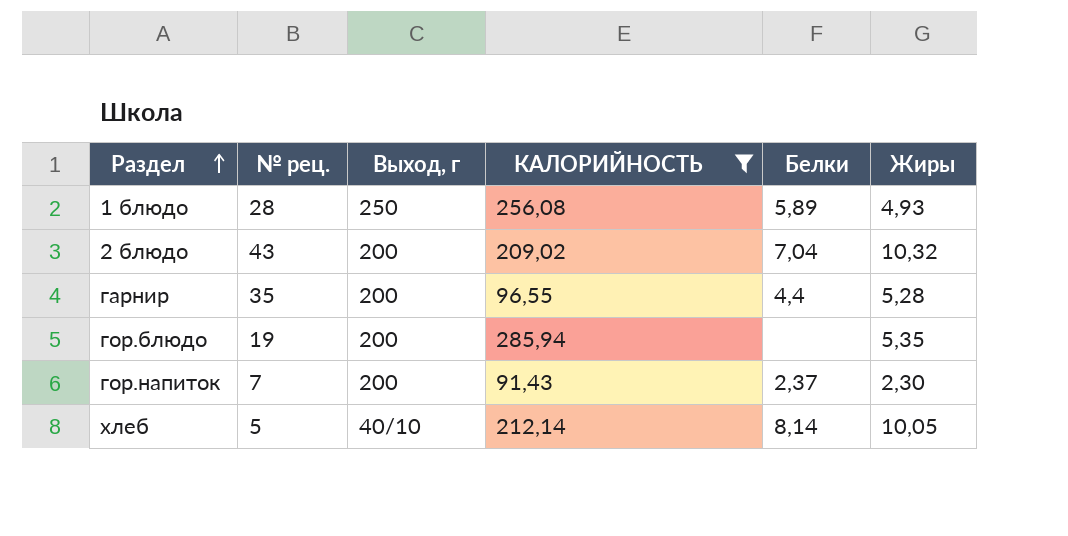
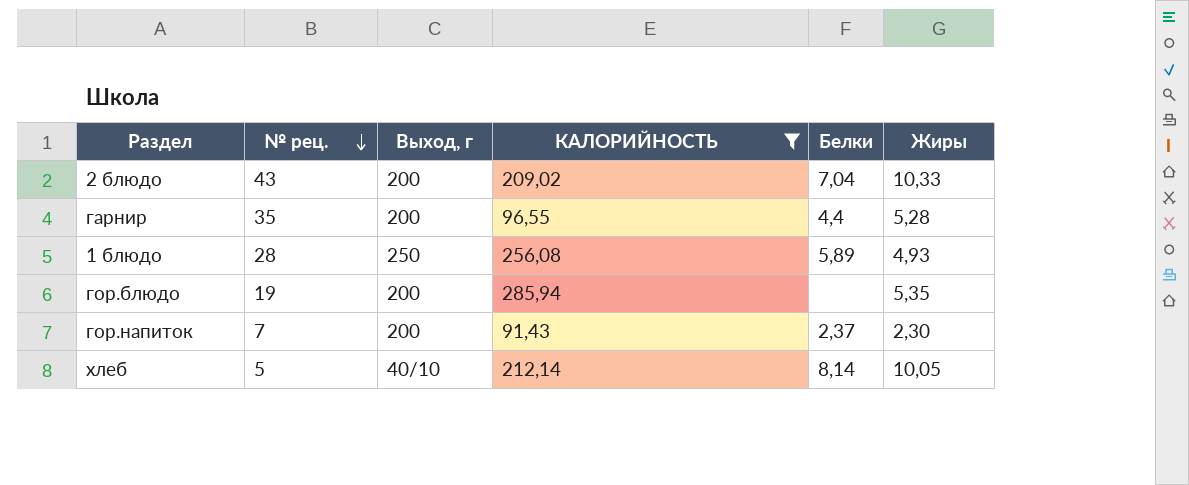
row order: Раздел ascending -> № рец. descending
2 блюдо | Жиры: 10,32 -> 10,33

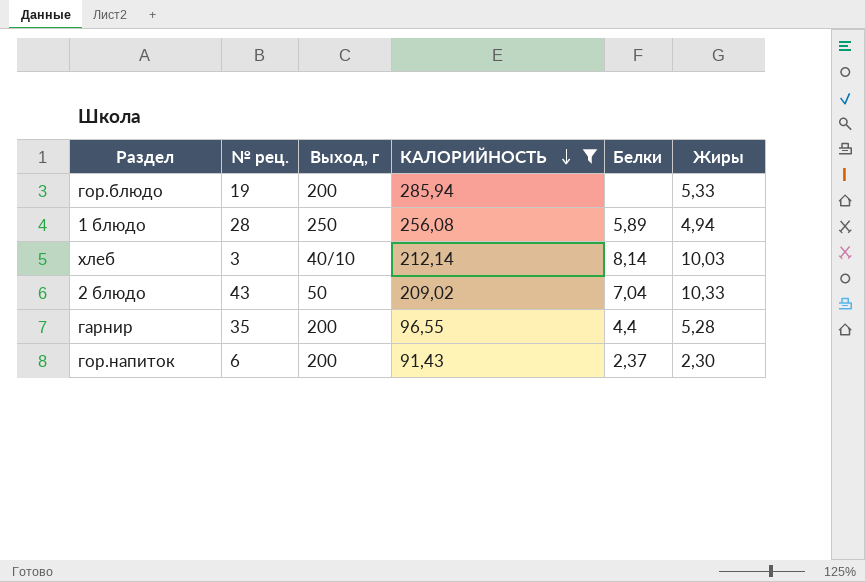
row order: № рец. descending -> КАЛОРИЙНОСТЬ descending
гор.блюдо | Жиры: 5,35 -> 5,33
1 блюдо | Жиры: 4,93 -> 4,94
хлеб | № рец.: 5 -> 3
хлеб | Жиры: 10,05 -> 10,03
2 блюдо | Выход, г: 200 -> 50
гор.напиток | № рец.: 7 -> 6

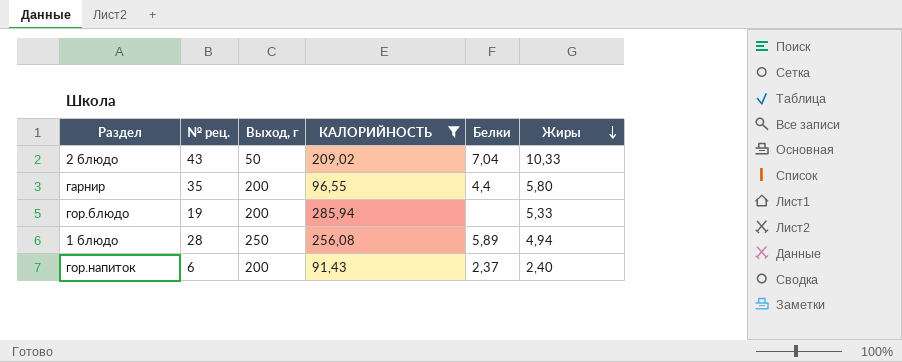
row order: КАЛОРИЙНОСТЬ descending -> Жиры descending
row хлеб: 3 | 40/10 | 212,14 | 8,14 | 10,03 -> none
гарнир | Жиры: 5,28 -> 5,80
гор.напиток | Жиры: 2,30 -> 2,40

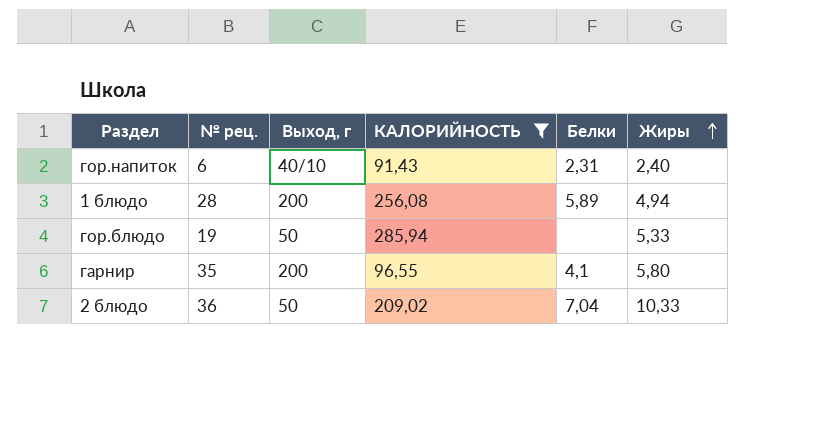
row order: Жиры descending -> Жиры ascending
гор.напиток | Выход, г: 200 -> 40/10
гор.напиток | Белки: 2,37 -> 2,31
1 блюдо | Выход, г: 250 -> 200
гор.блюдо | Выход, г: 200 -> 50
гарнир | Белки: 4,4 -> 4,1
2 блюдо | № рец.: 43 -> 36

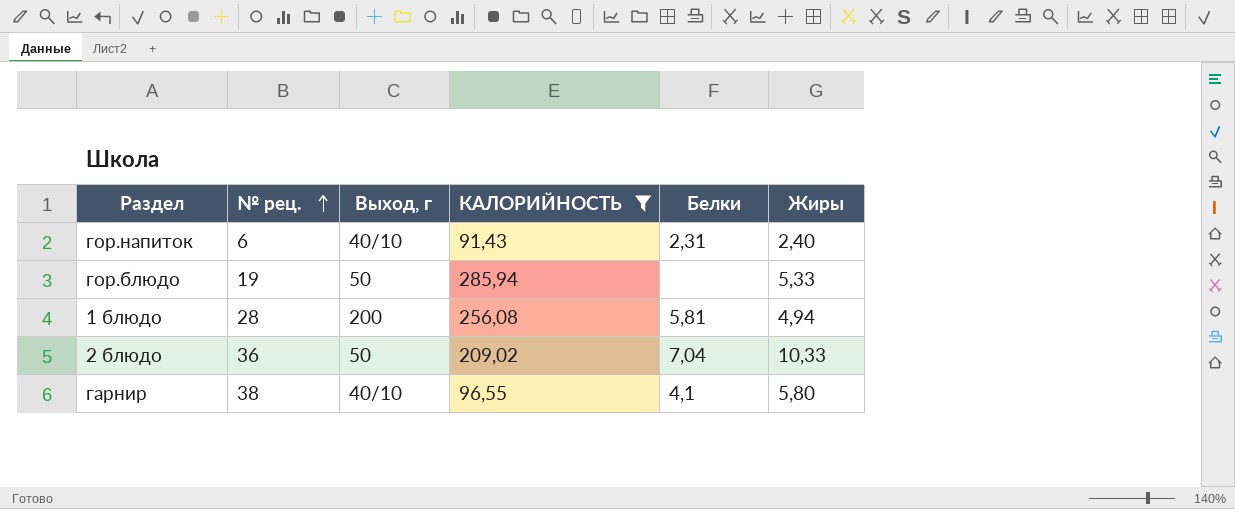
row order: Жиры ascending -> № рец. ascending
1 блюдо | Белки: 5,89 -> 5,81
гарнир | № рец.: 35 -> 38
гарнир | Выход, г: 200 -> 40/10

